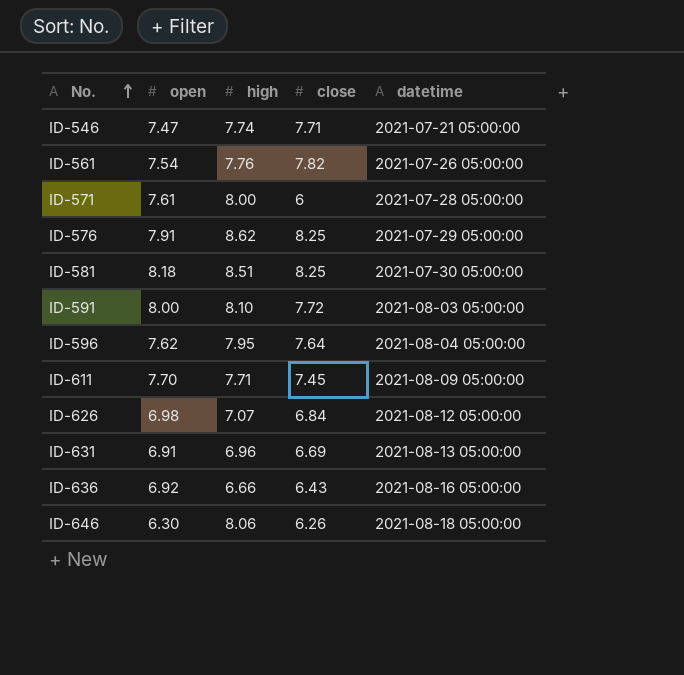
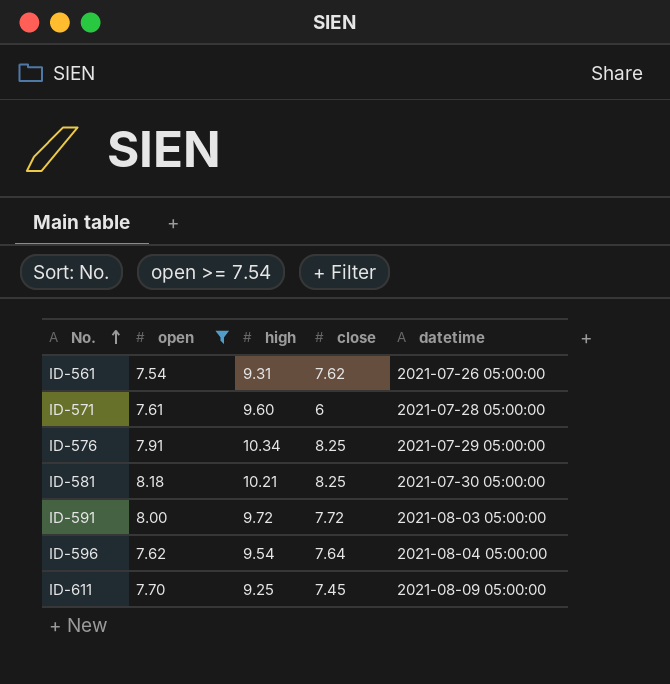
filter: none -> open >= 7.54
ID-561 | high: 7.76 -> 9.31
ID-561 | close: 7.82 -> 7.62
ID-571 | high: 8.00 -> 9.60
ID-576 | high: 8.62 -> 10.34
ID-581 | high: 8.51 -> 10.21
ID-591 | high: 8.10 -> 9.72
ID-596 | high: 7.95 -> 9.54
ID-611 | high: 7.71 -> 9.25

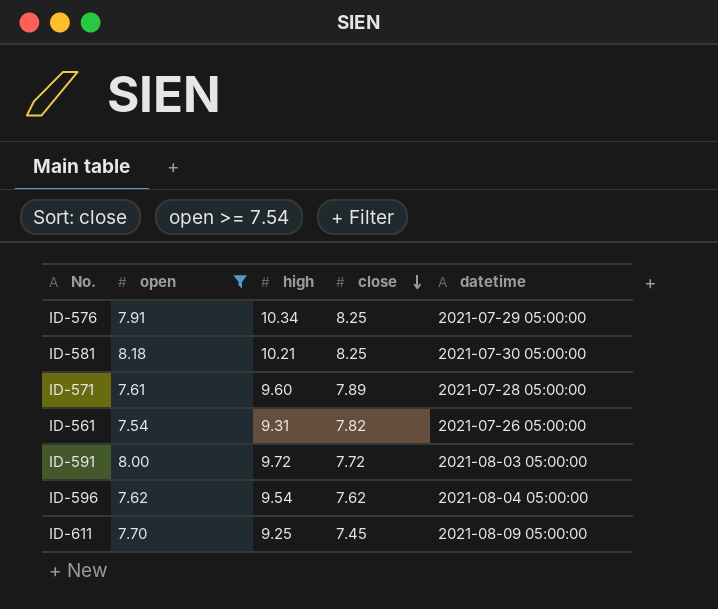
row order: No. ascending -> close descending
ID-571 | close: 6 -> 7.89
ID-561 | close: 7.62 -> 7.82
ID-596 | close: 7.64 -> 7.62

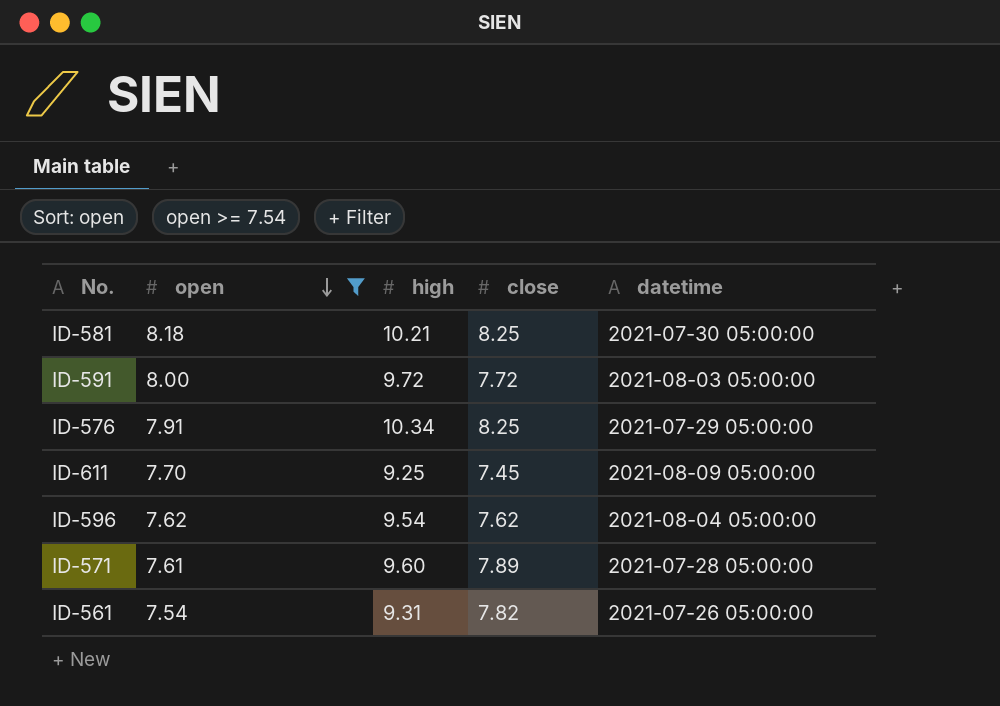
row order: close descending -> open descending

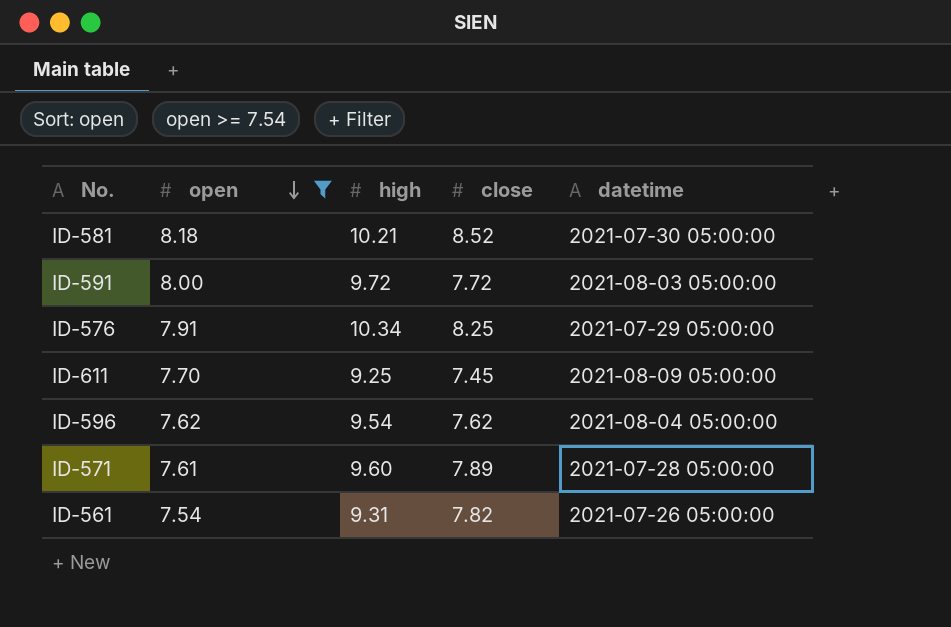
ID-581 | close: 8.25 -> 8.52

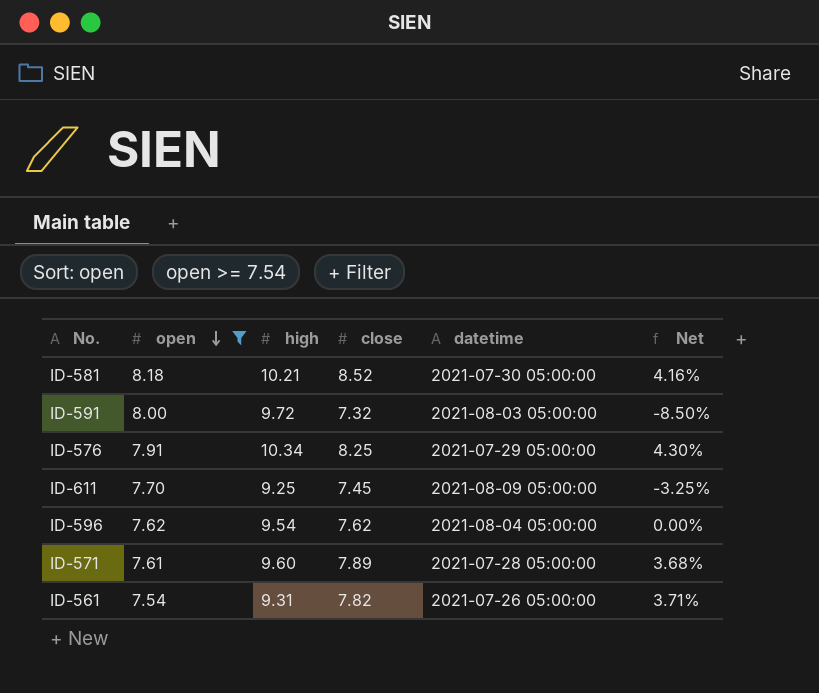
column Net | formula: none -> ([close] - [open]) / [open]
ID-591 | close: 7.72 -> 7.32

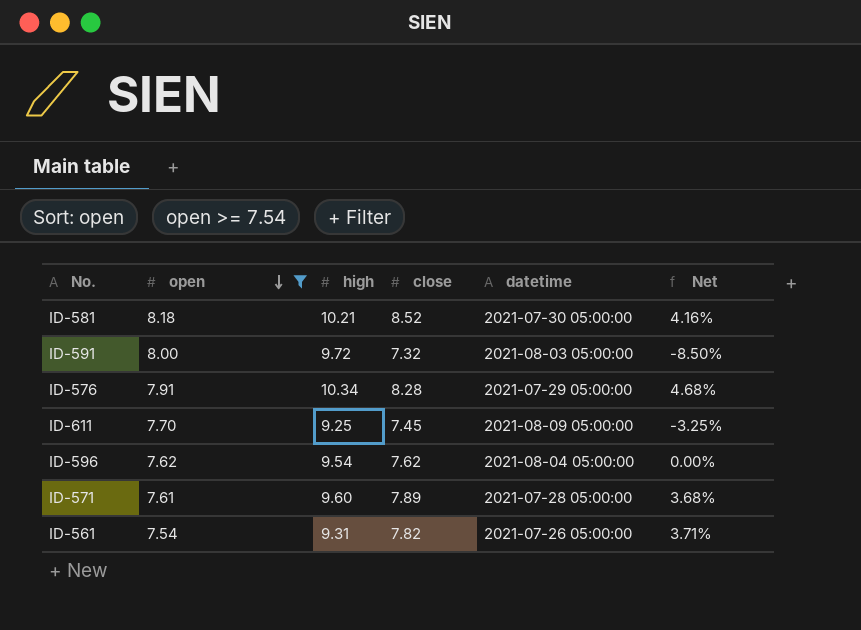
ID-576 | close: 8.25 -> 8.28
ID-576 | Net: 4.30% -> 4.68%

